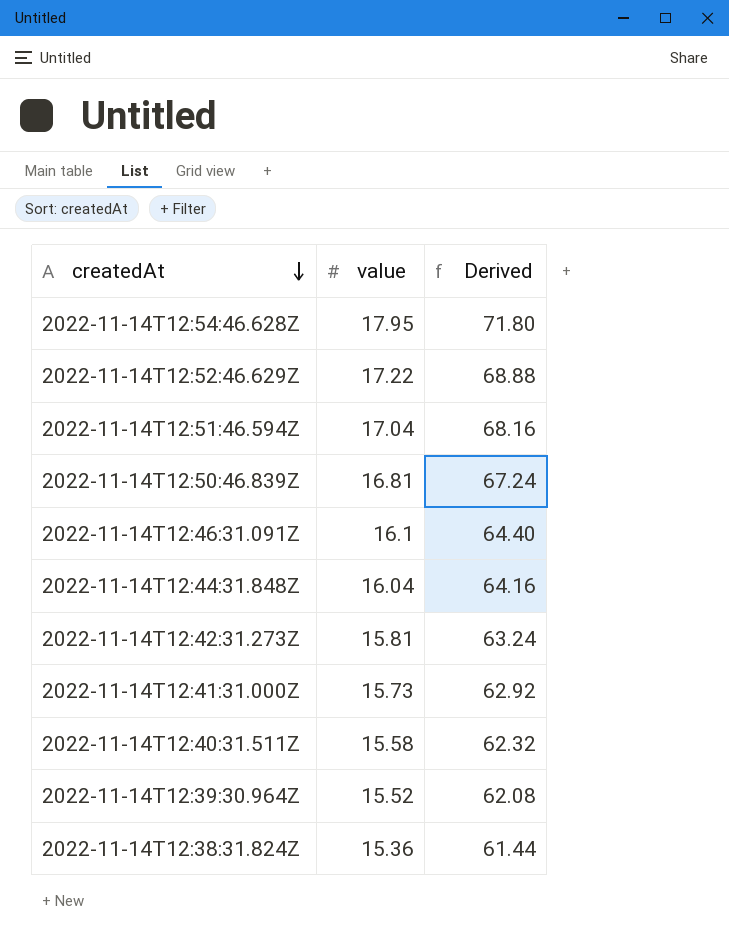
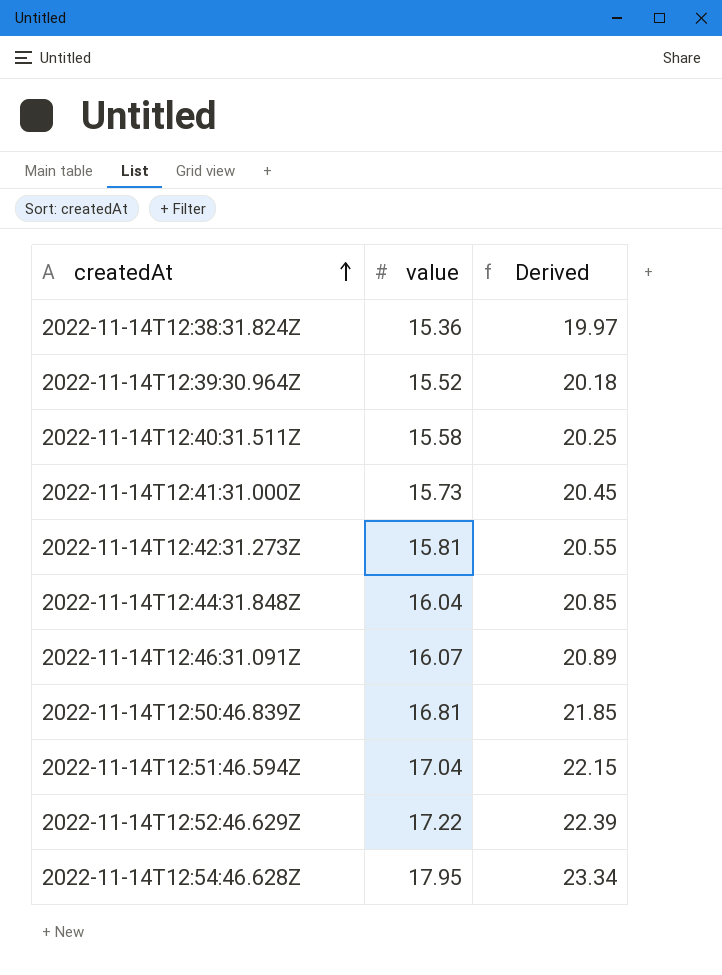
row order: createdAt descending -> createdAt ascending
column Derived | formula: [value] * 4 -> [value] * 1.3
2022-11-14T12:46:31.091Z | value: 16.1 -> 16.07

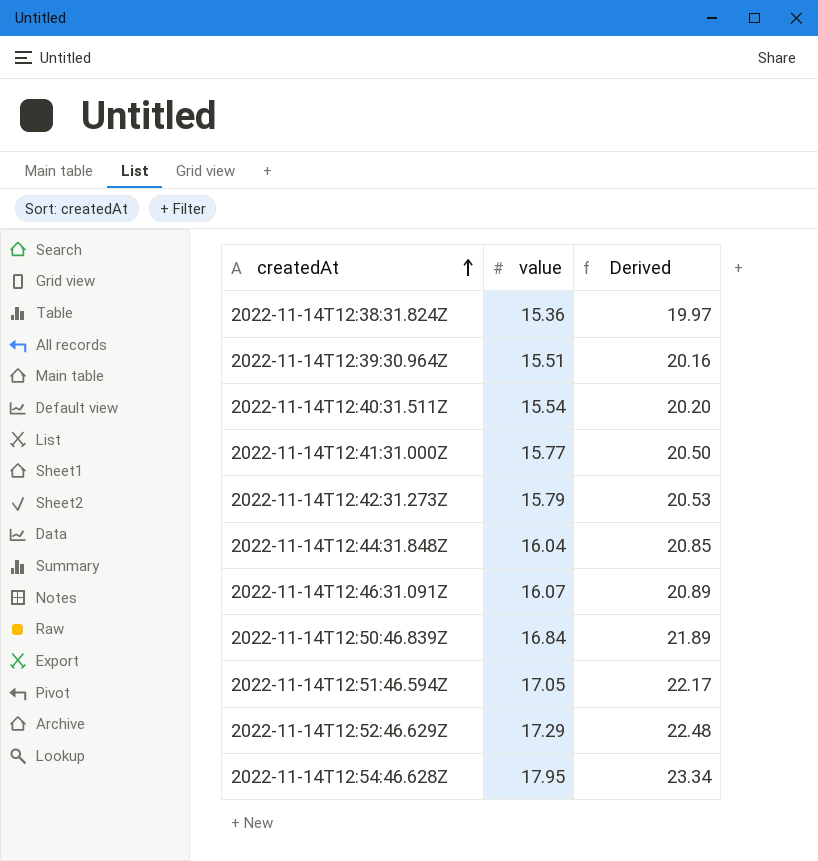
2022-11-14T12:39:30.964Z | value: 15.52 -> 15.51
2022-11-14T12:39:30.964Z | Derived: 20.18 -> 20.16
2022-11-14T12:40:31.511Z | value: 15.58 -> 15.54
2022-11-14T12:40:31.511Z | Derived: 20.25 -> 20.20
2022-11-14T12:41:31.000Z | value: 15.73 -> 15.77
2022-11-14T12:41:31.000Z | Derived: 20.45 -> 20.50
2022-11-14T12:42:31.273Z | value: 15.81 -> 15.79
2022-11-14T12:42:31.273Z | Derived: 20.55 -> 20.53
2022-11-14T12:50:46.839Z | value: 16.81 -> 16.84
2022-11-14T12:50:46.839Z | Derived: 21.85 -> 21.89
2022-11-14T12:51:46.594Z | value: 17.04 -> 17.05
2022-11-14T12:51:46.594Z | Derived: 22.15 -> 22.17
2022-11-14T12:52:46.629Z | value: 17.22 -> 17.29
2022-11-14T12:52:46.629Z | Derived: 22.39 -> 22.48

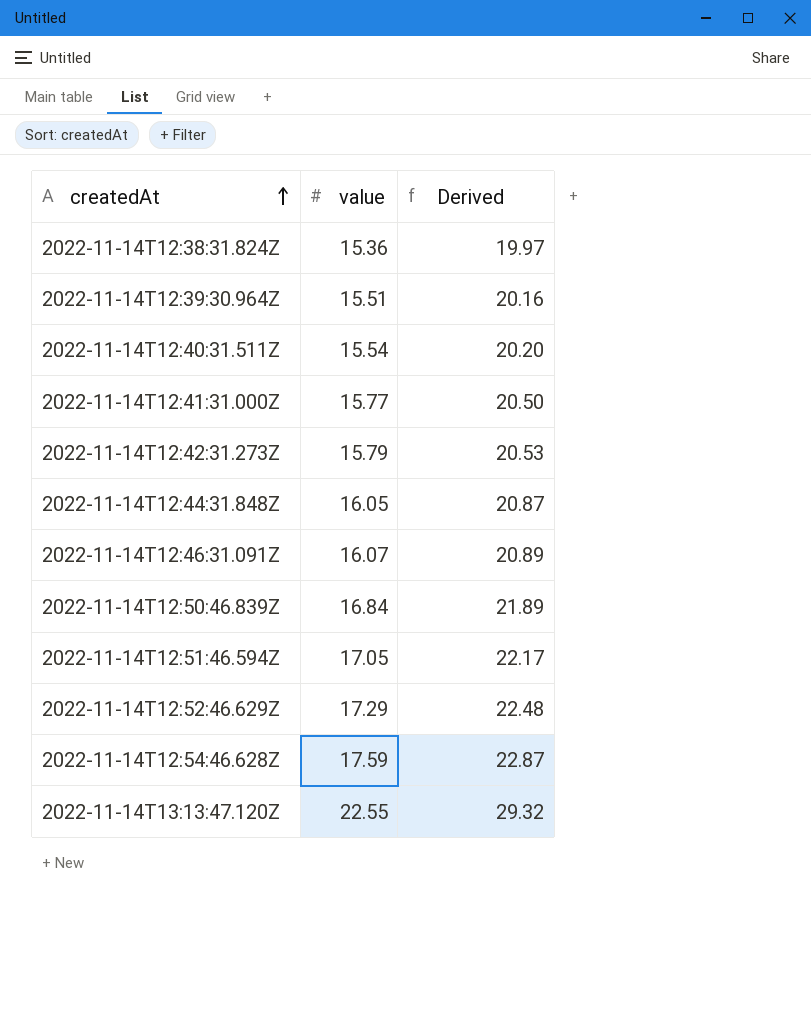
2022-11-14T12:44:31.848Z | value: 16.04 -> 16.05
2022-11-14T12:44:31.848Z | Derived: 20.85 -> 20.87
2022-11-14T12:54:46.628Z | value: 17.95 -> 17.59
2022-11-14T12:54:46.628Z | Derived: 23.34 -> 22.87
row 2022-11-14T13:13:47.120Z: none -> 22.55 | 29.32

